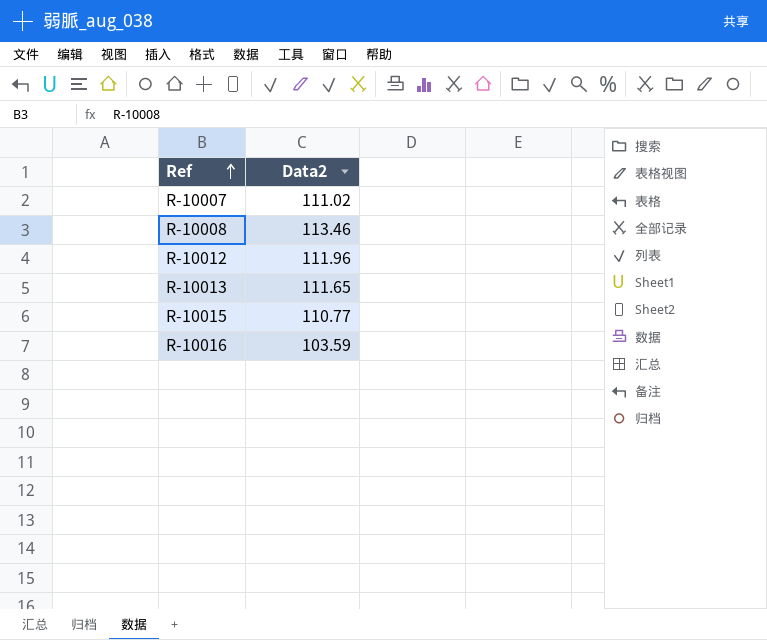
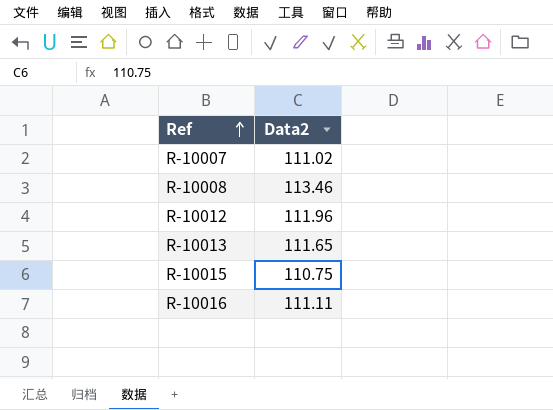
R-10015 | Data2: 110.77 -> 110.75
R-10016 | Data2: 103.59 -> 111.11

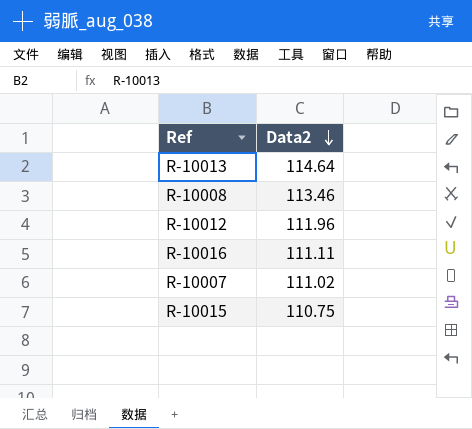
row order: Ref ascending -> Data2 descending
R-10013 | Data2: 111.65 -> 114.64

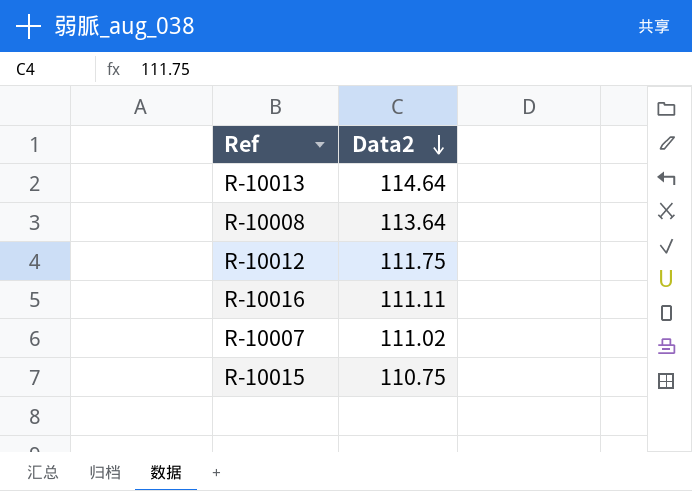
R-10008 | Data2: 113.46 -> 113.64
R-10012 | Data2: 111.96 -> 111.75

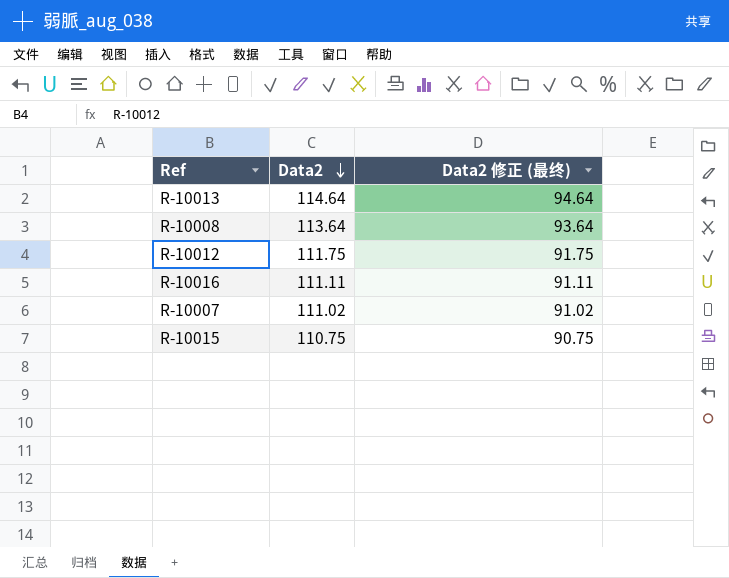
column Data2 修正 (最终) | formula: none -> [Data2] - 20

